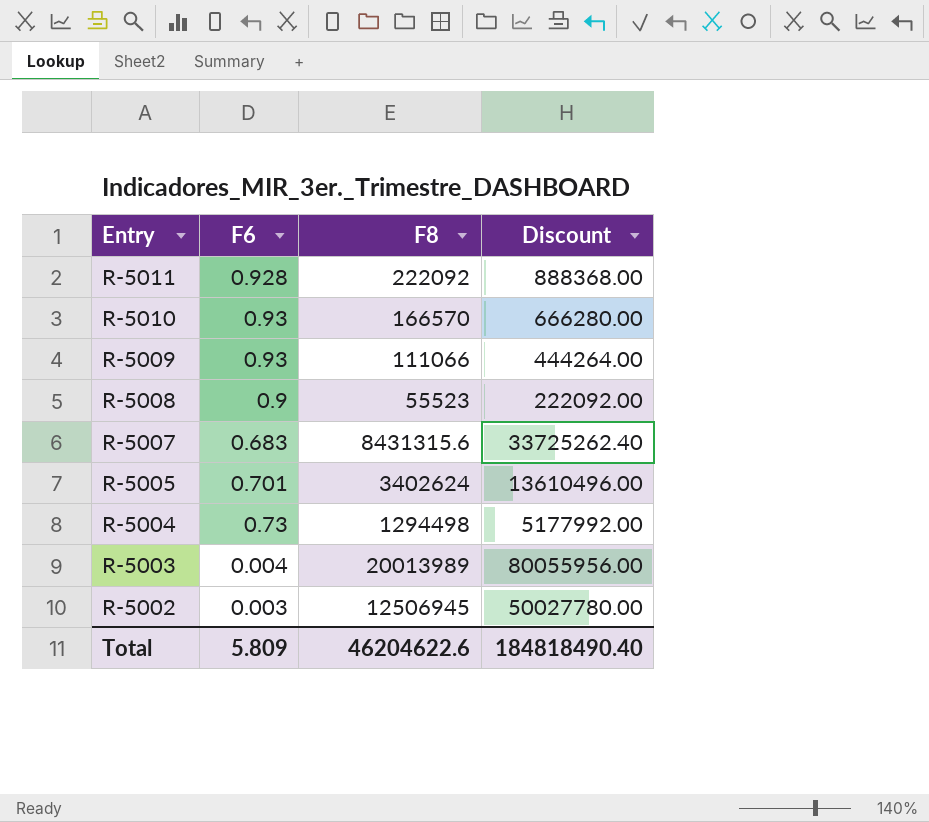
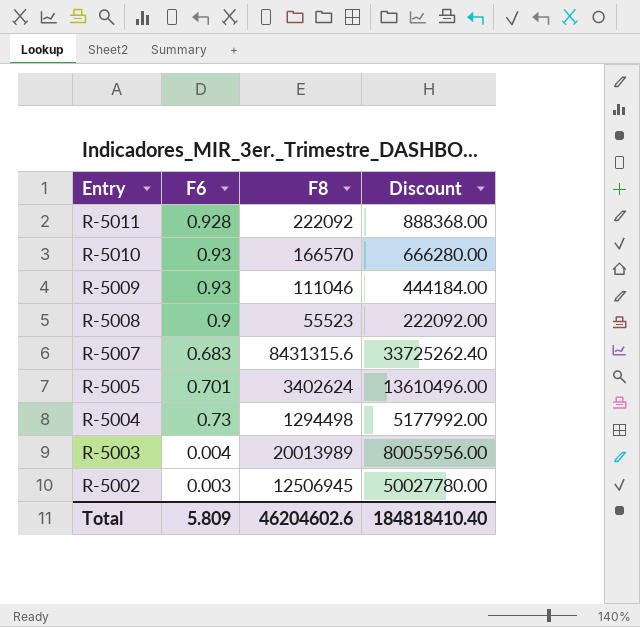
R-5009 | F8: 111066 -> 111046
R-5009 | Discount: 444264.00 -> 444184.00
Total | F8: 46204622.6 -> 46204602.6
Total | Discount: 184818490.40 -> 184818410.40

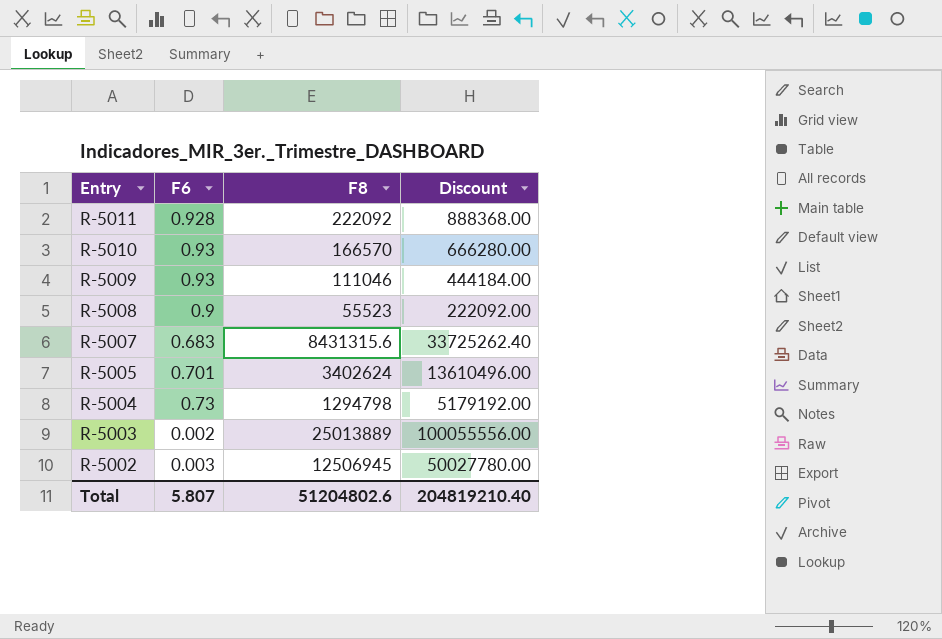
R-5004 | F8: 1294498 -> 1294798
R-5004 | Discount: 5177992.00 -> 5179192.00
R-5003 | F6: 0.004 -> 0.002
R-5003 | F8: 20013989 -> 25013889
R-5003 | Discount: 80055956.00 -> 100055556.00
Total | F6: 5.809 -> 5.807
Total | F8: 46204602.6 -> 51204802.6
Total | Discount: 184818410.40 -> 204819210.40

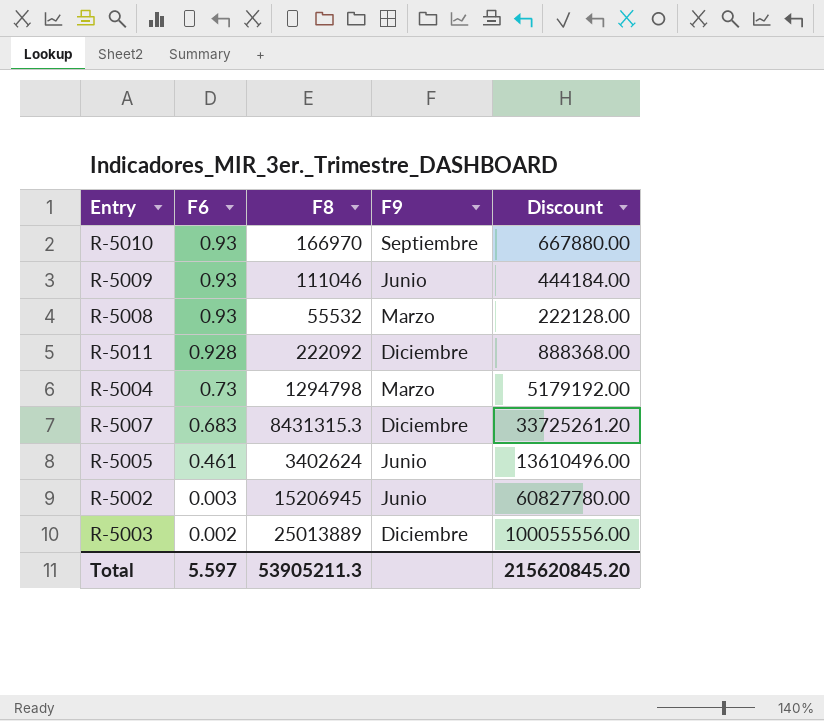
row order: Entry descending -> F6 descending
column F9 | position: none -> 4
R-5010 | F8: 166570 -> 166970
R-5010 | Discount: 666280.00 -> 667880.00
R-5008 | F6: 0.9 -> 0.93
R-5008 | F8: 55523 -> 55532
R-5008 | Discount: 222092.00 -> 222128.00
R-5007 | F8: 8431315.6 -> 8431315.3
R-5007 | Discount: 33725262.40 -> 33725261.20
R-5005 | F6: 0.701 -> 0.461
R-5002 | F8: 12506945 -> 15206945
R-5002 | Discount: 50027780.00 -> 60827780.00
Total | F6: 5.807 -> 5.597
Total | F8: 51204802.6 -> 53905211.3
Total | Discount: 204819210.40 -> 215620845.20

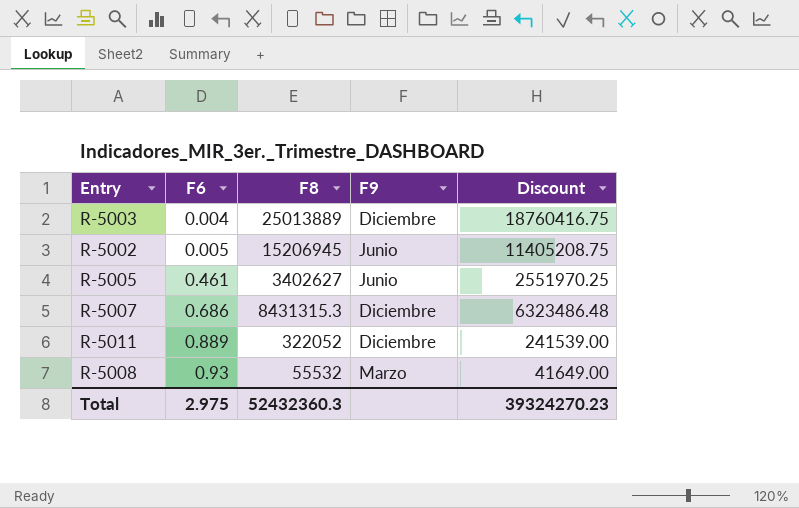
row order: F6 descending -> F6 ascending
column Discount | formula: [F8] * 4 -> [F8] * 0.75
row R-5010: 0.93 | 166970 | Septiembre | 667880.00 -> none
row R-5009: 0.93 | 111046 | Junio | 444184.00 -> none
row R-5004: 0.73 | 1294798 | Marzo | 5179192.00 -> none
R-5003 | F6: 0.002 -> 0.004
R-5002 | F6: 0.003 -> 0.005
R-5005 | F8: 3402624 -> 3402627
R-5007 | F6: 0.683 -> 0.686
R-5011 | F6: 0.928 -> 0.889
R-5011 | F8: 222092 -> 322052
Total | F6: 5.597 -> 2.975
Total | F8: 53905211.3 -> 52432360.3
Total | Discount: 215620845.20 -> 39324270.23

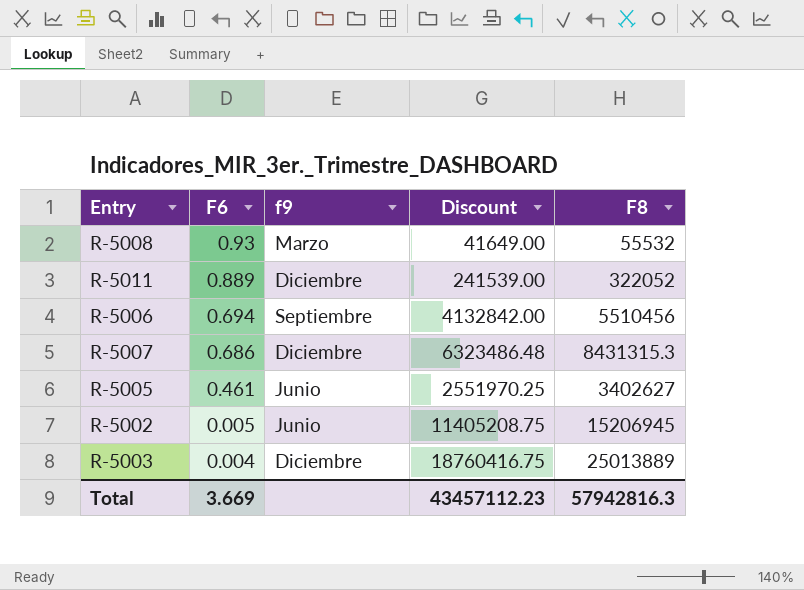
row order: F6 ascending -> F6 descending
column name: F9 -> f9
column F8 | position: 3 -> 5
row R-5006: none -> 0.694 | Septiembre | 4132842.00 | 5510456
Total | F6: 2.975 -> 3.669
Total | Discount: 39324270.23 -> 43457112.23
Total | F8: 52432360.3 -> 57942816.3

